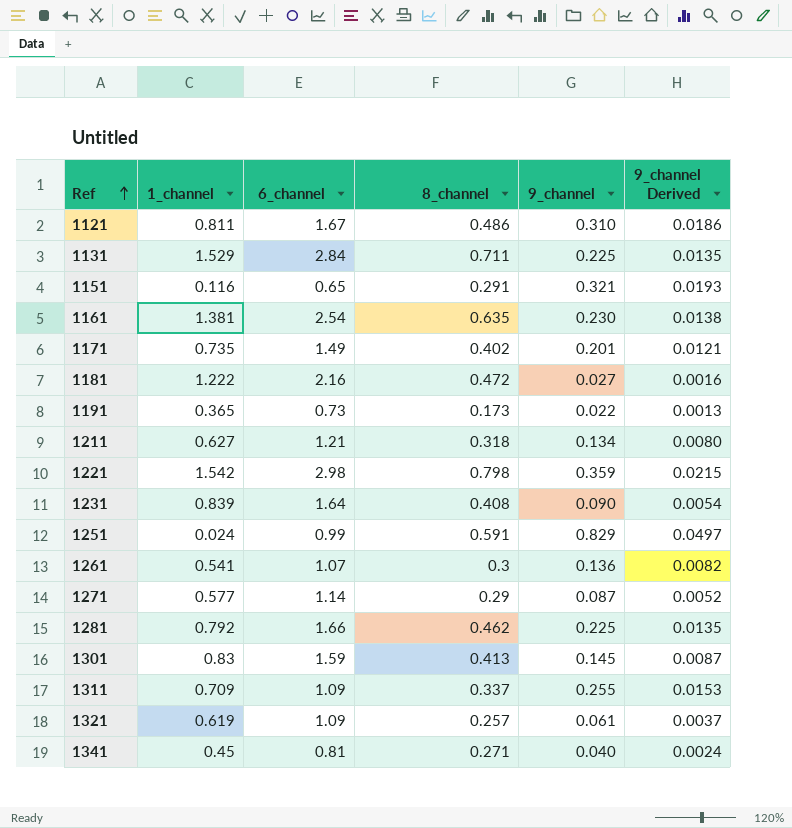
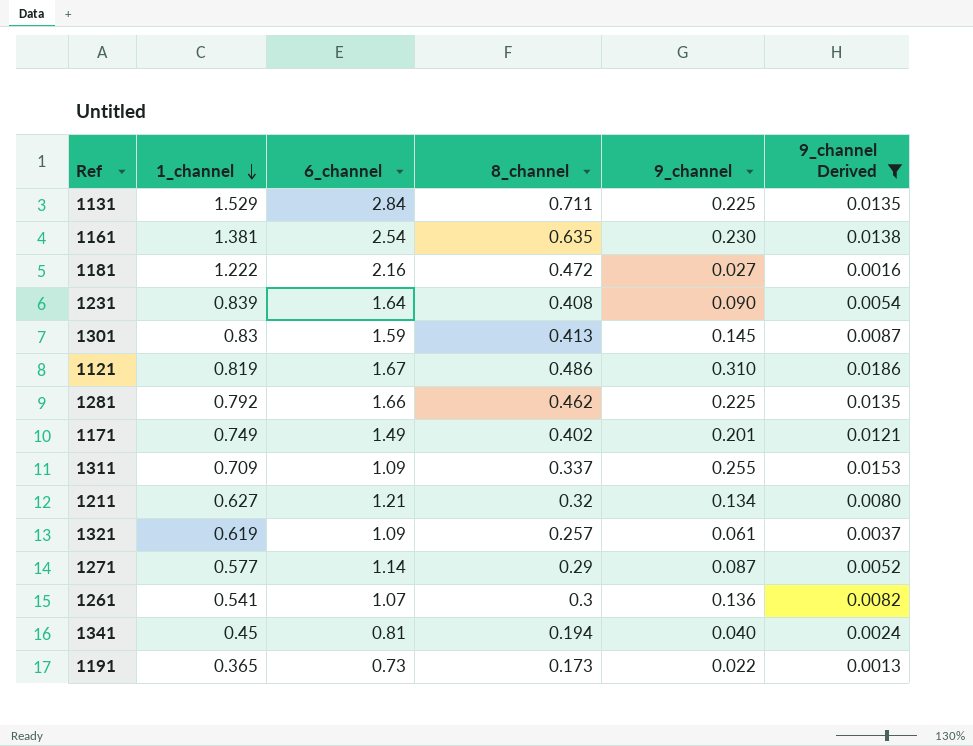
filter: none -> 9_channel Derived <= 0.0186
row order: Ref ascending -> 1_channel descending
1121 | 1_channel: 0.811 -> 0.819
1171 | 1_channel: 0.735 -> 0.749
1211 | 8_channel: 0.318 -> 0.32
1341 | 8_channel: 0.271 -> 0.194

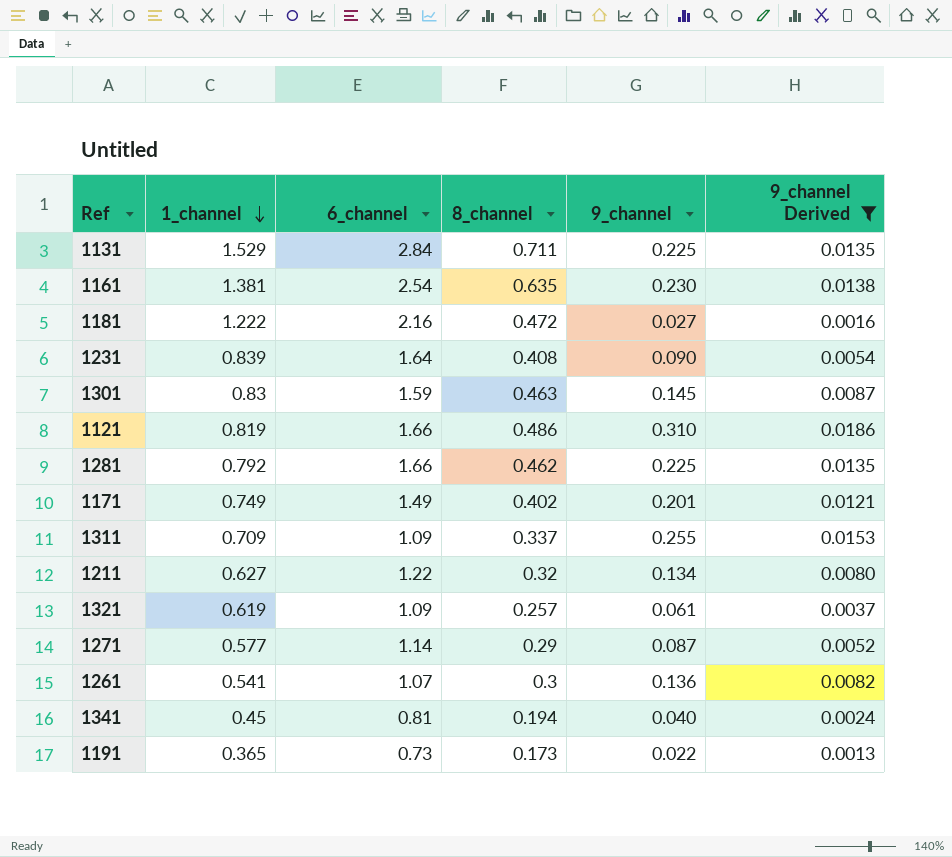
1301 | 8_channel: 0.413 -> 0.463
1121 | 6_channel: 1.67 -> 1.66
1211 | 6_channel: 1.21 -> 1.22

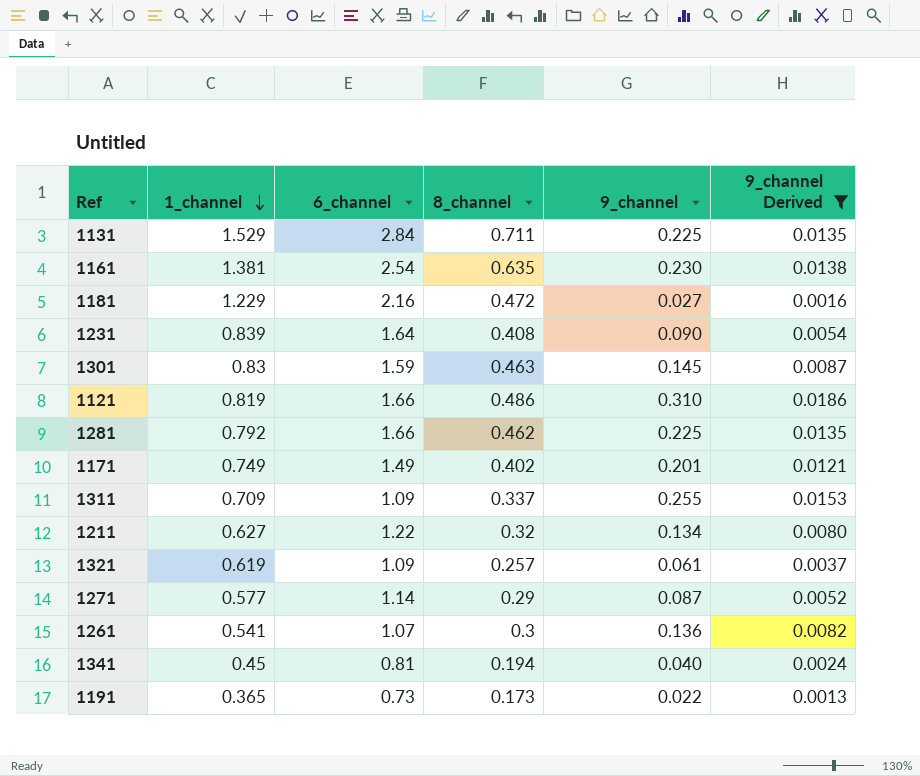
1181 | 1_channel: 1.222 -> 1.229

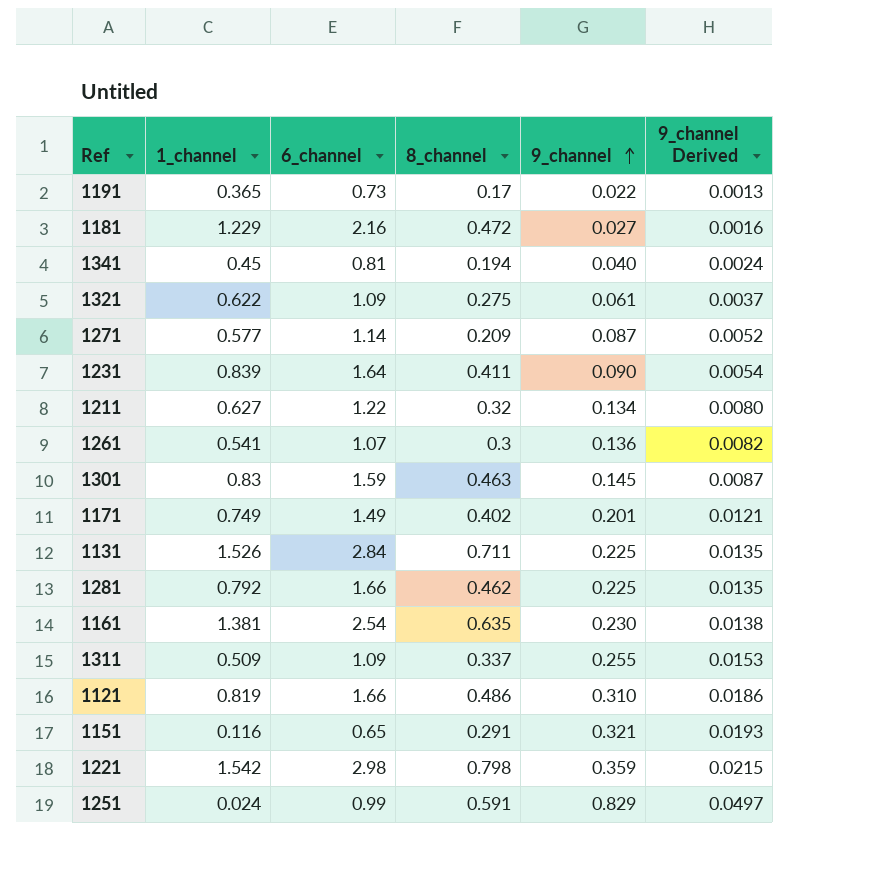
filter: 9_channel Derived <= 0.0186 -> none
row order: 1_channel descending -> 9_channel ascending
1191 | 8_channel: 0.173 -> 0.17
1321 | 1_channel: 0.619 -> 0.622
1321 | 8_channel: 0.257 -> 0.275
1271 | 8_channel: 0.29 -> 0.209
1231 | 8_channel: 0.408 -> 0.411
1131 | 1_channel: 1.529 -> 1.526
1311 | 1_channel: 0.709 -> 0.509

